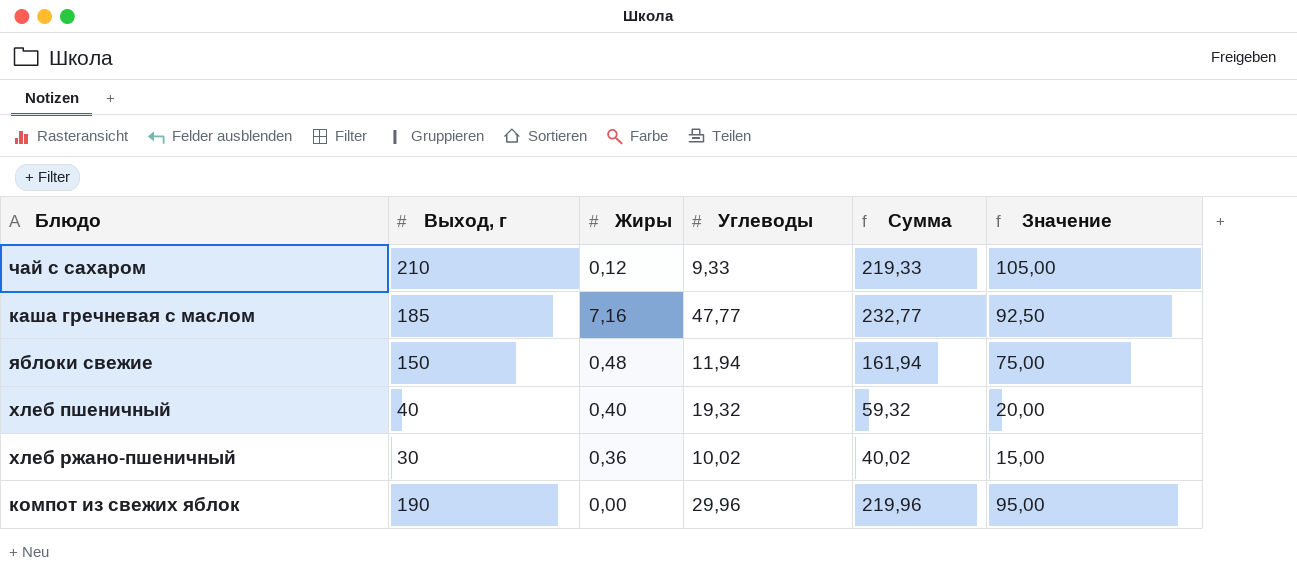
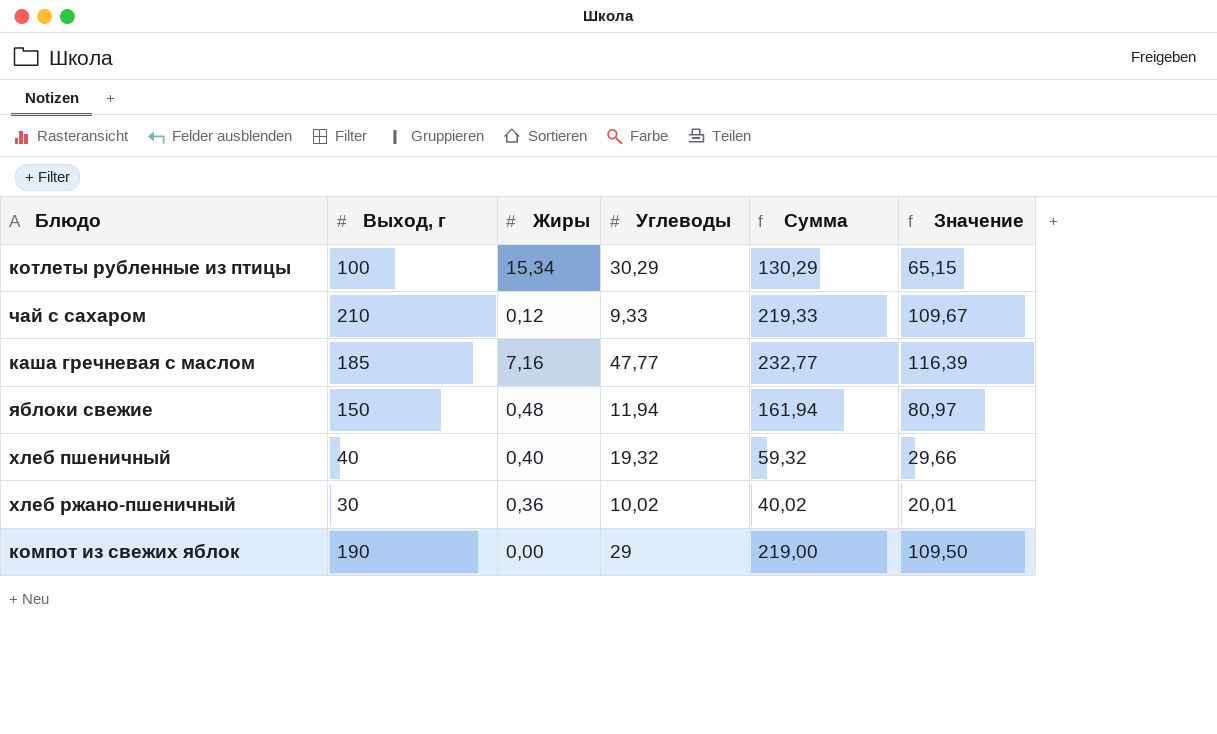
column Значение | formula: [Выход, г] * 0,5 -> [Сумма] * 0,5
row котлеты рубленные из птицы: none -> 100 | 15,34 | 30,29 | 130,29 | 65,15
компот из свежих яблок | Углеводы: 29,96 -> 29
компот из свежих яблок | Сумма: 219,96 -> 219,00

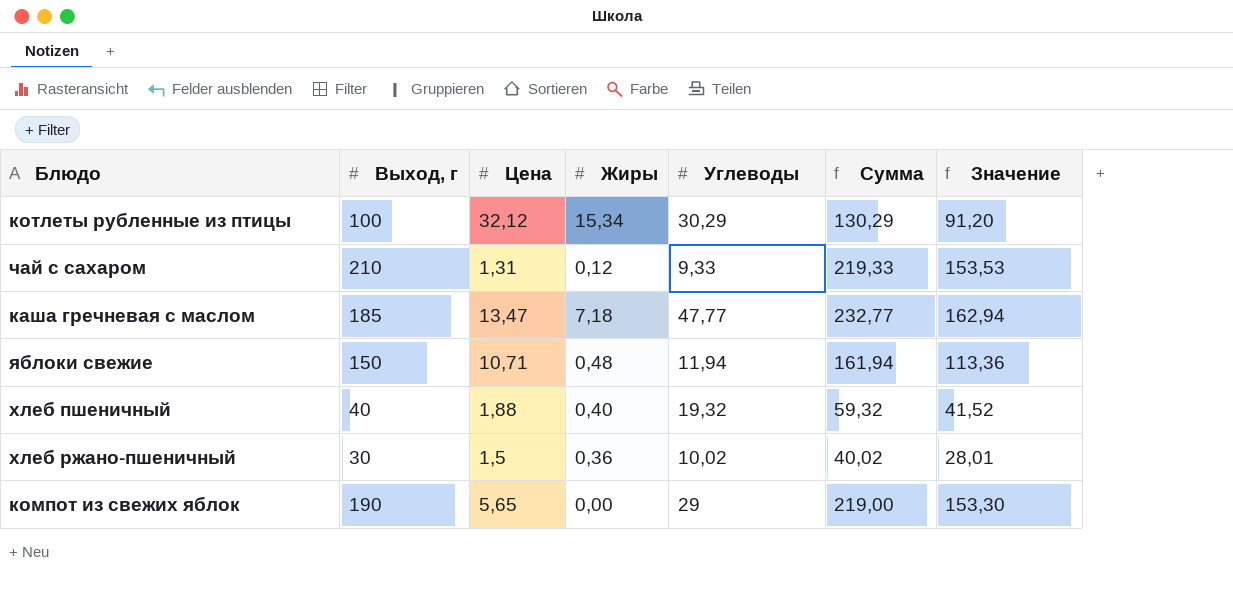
column Цена | position: none -> 3
column Значение | formula: [Сумма] * 0,5 -> [Сумма] * 0,7
каша гречневая с маслом | Жиры: 7,16 -> 7,18

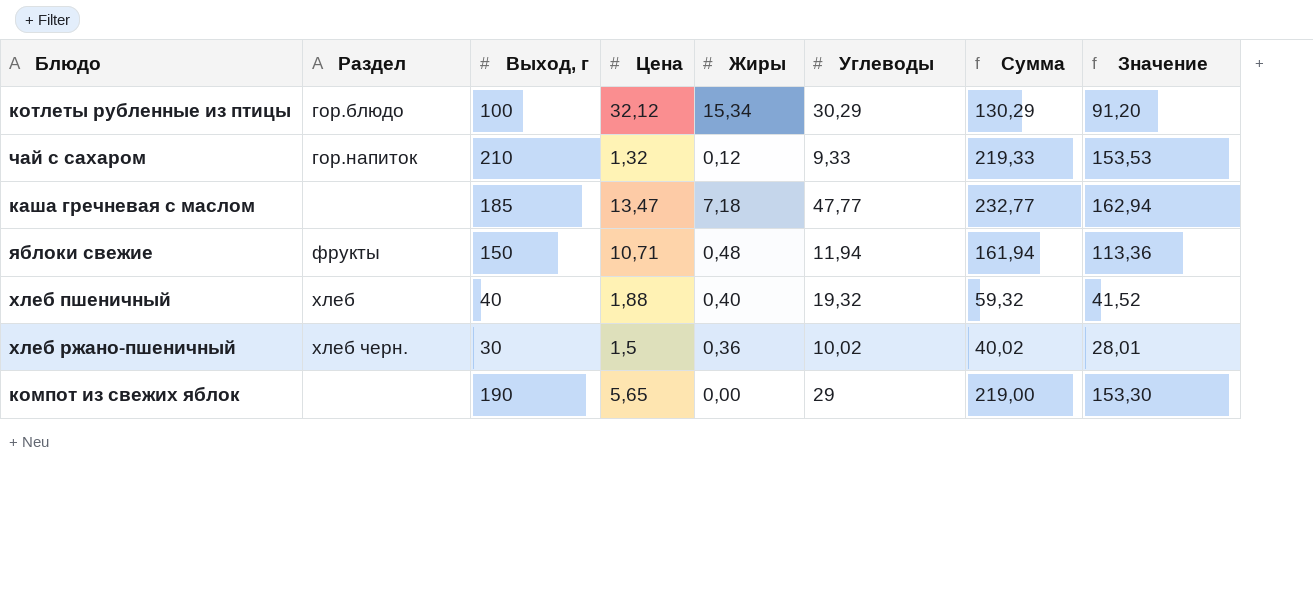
column Раздел | position: none -> 2
чай с сахаром | Цена: 1,31 -> 1,32

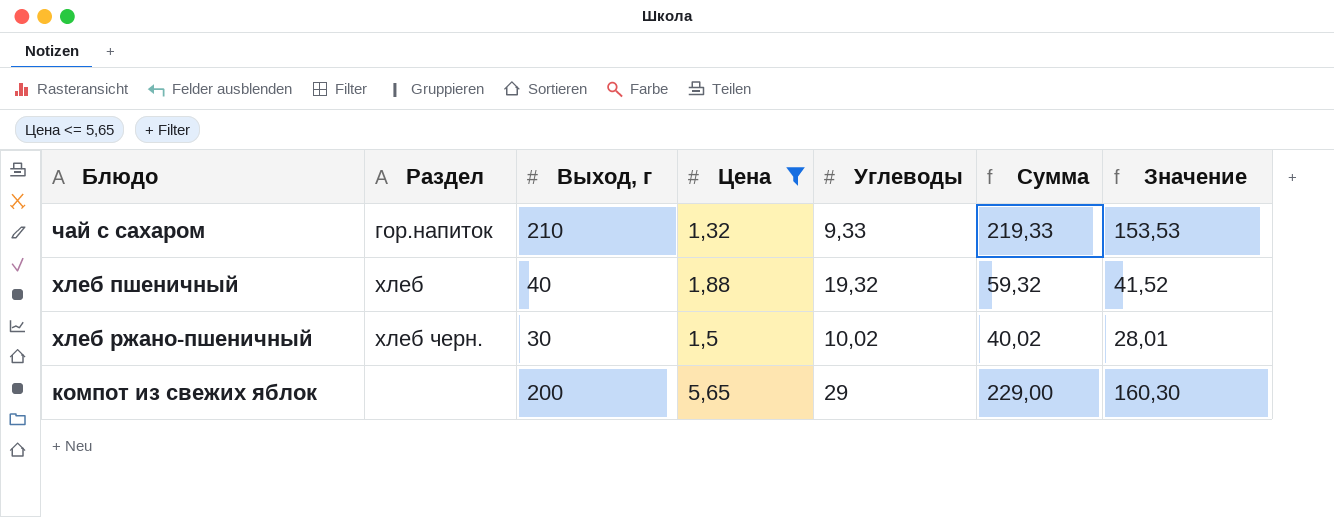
filter: none -> Цена <= 5,65
column Жиры | position: 5 -> none
компот из свежих яблок | Выход, г: 190 -> 200
компот из свежих яблок | Сумма: 219,00 -> 229,00
компот из свежих яблок | Значение: 153,30 -> 160,30

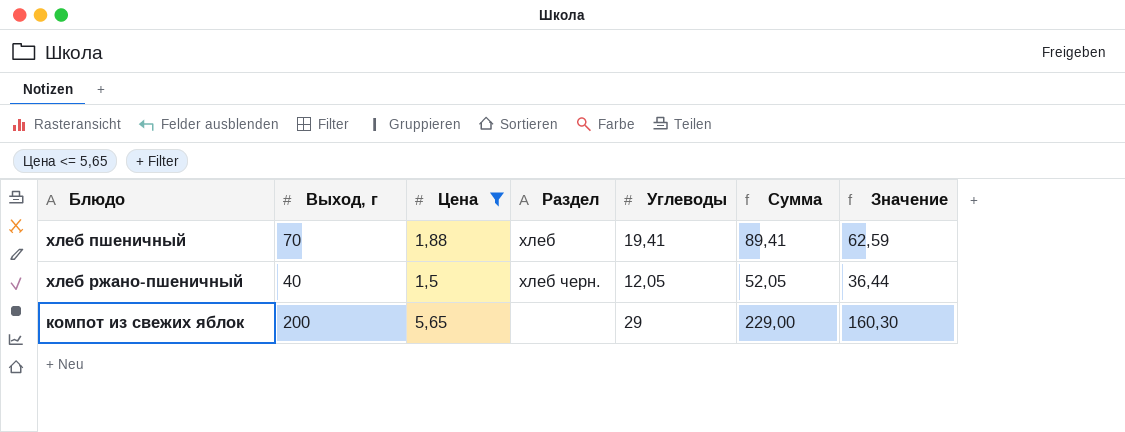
column Раздел | position: 2 -> 4
row чай с сахаром: гор.напиток | 210 | 1,32 | 9,33 | 219,33 | 153,53 -> none
хлеб пшеничный | Выход, г: 40 -> 70
хлеб пшеничный | Углеводы: 19,32 -> 19,41
хлеб пшеничный | Сумма: 59,32 -> 89,41
хлеб пшеничный | Значение: 41,52 -> 62,59
хлеб ржано-пшеничный | Выход, г: 30 -> 40
хлеб ржано-пшеничный | Углеводы: 10,02 -> 12,05
хлеб ржано-пшеничный | Сумма: 40,02 -> 52,05
хлеб ржано-пшеничный | Значение: 28,01 -> 36,44

